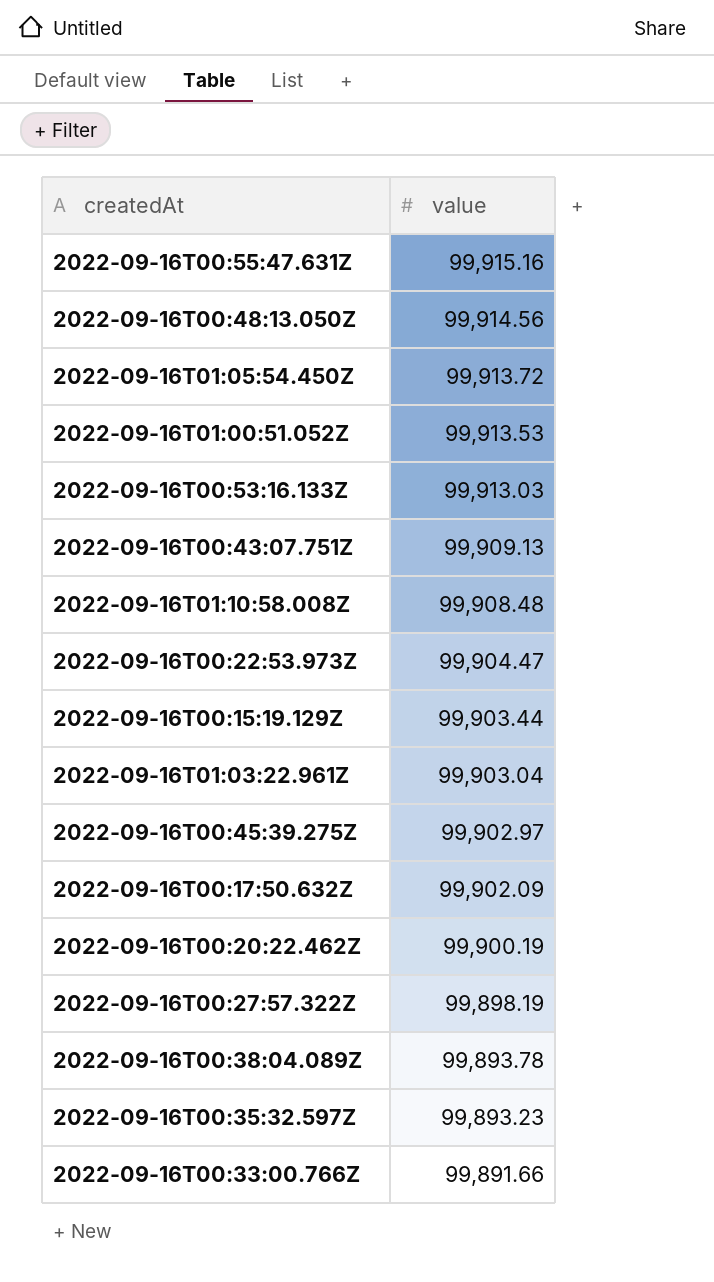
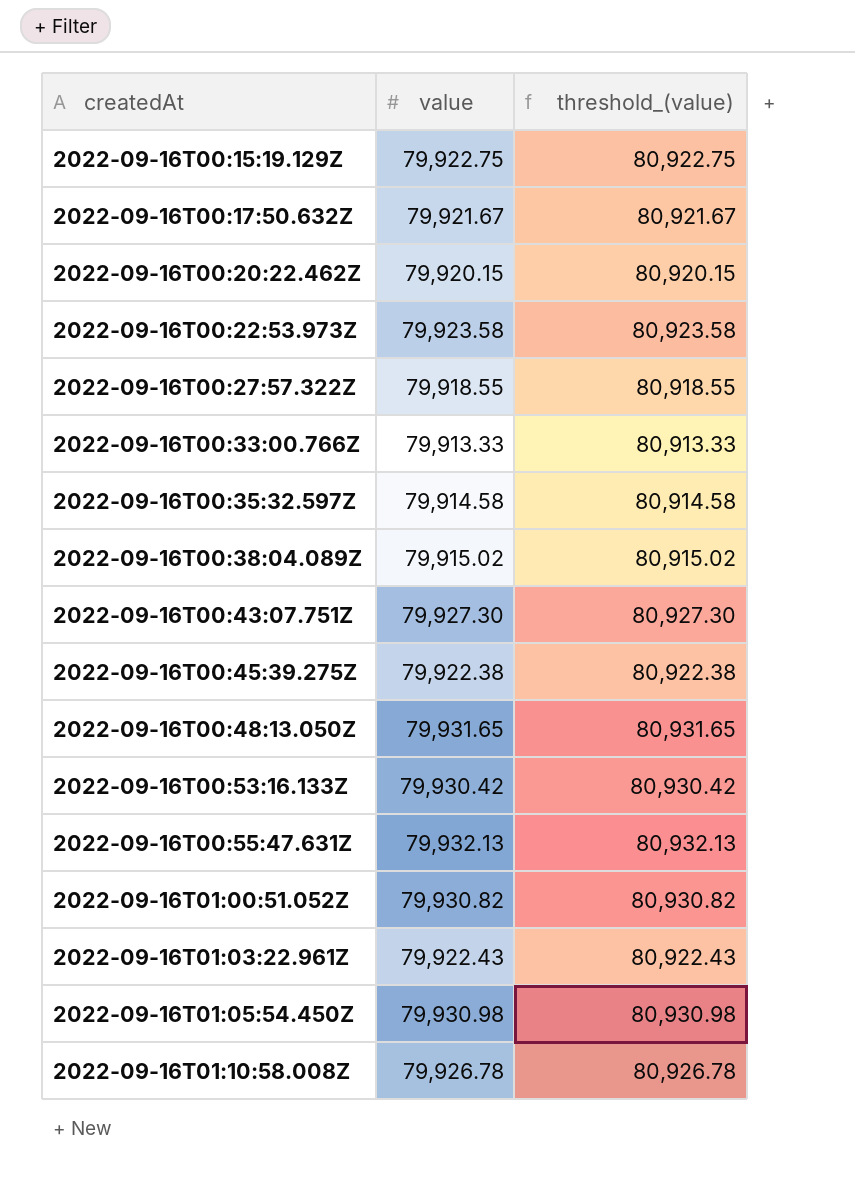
row order: value descending -> createdAt ascending
column threshold_(value) | formula: none -> [value] + 1000
2022-09-16T00:15:19.129Z | value: 99,903.44 -> 79,922.75
2022-09-16T00:17:50.632Z | value: 99,902.09 -> 79,921.67
2022-09-16T00:20:22.462Z | value: 99,900.19 -> 79,920.15
2022-09-16T00:22:53.973Z | value: 99,904.47 -> 79,923.58
2022-09-16T00:27:57.322Z | value: 99,898.19 -> 79,918.55
2022-09-16T00:33:00.766Z | value: 99,891.66 -> 79,913.33
2022-09-16T00:35:32.597Z | value: 99,893.23 -> 79,914.58
2022-09-16T00:38:04.089Z | value: 99,893.78 -> 79,915.02
2022-09-16T00:43:07.751Z | value: 99,909.13 -> 79,927.30
2022-09-16T00:45:39.275Z | value: 99,902.97 -> 79,922.38
2022-09-16T00:48:13.050Z | value: 99,914.56 -> 79,931.65
2022-09-16T00:53:16.133Z | value: 99,913.03 -> 79,930.42
2022-09-16T00:55:47.631Z | value: 99,915.16 -> 79,932.13
2022-09-16T01:00:51.052Z | value: 99,913.53 -> 79,930.82
2022-09-16T01:03:22.961Z | value: 99,903.04 -> 79,922.43
2022-09-16T01:05:54.450Z | value: 99,913.72 -> 79,930.98
2022-09-16T01:10:58.008Z | value: 99,908.48 -> 79,926.78

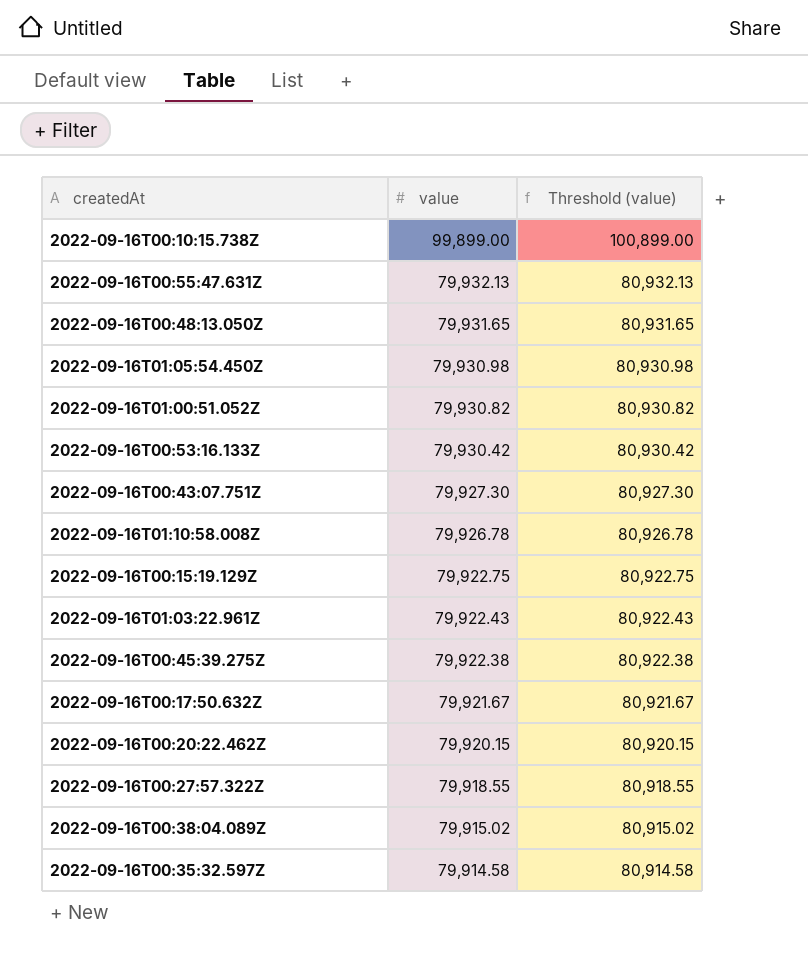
row order: createdAt ascending -> value descending
column name: threshold_(value) -> Threshold (value)
row 2022-09-16T00:22:53.973Z: 79,923.58 | 80,923.58 -> none
row 2022-09-16T00:33:00.766Z: 79,913.33 | 80,913.33 -> none
row 2022-09-16T00:10:15.738Z: none -> 99,899.00 | 100,899.00

